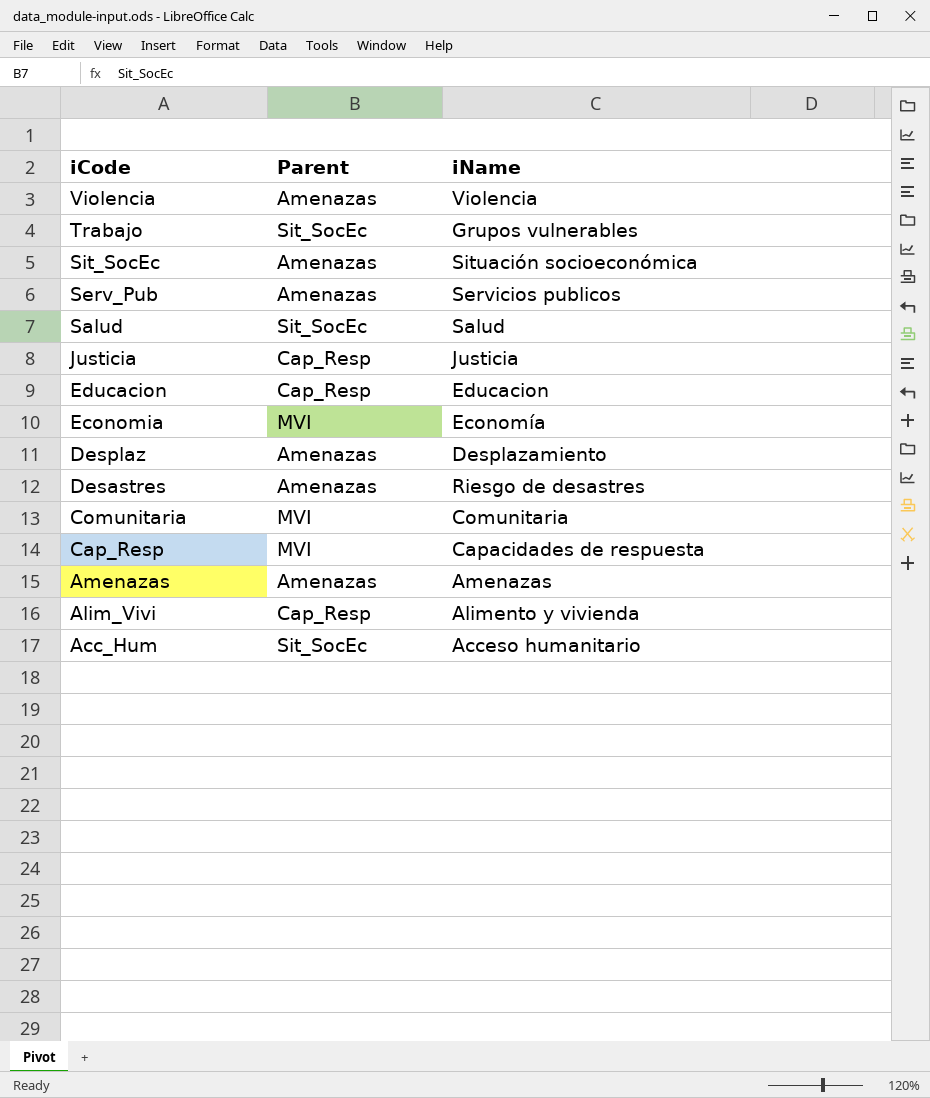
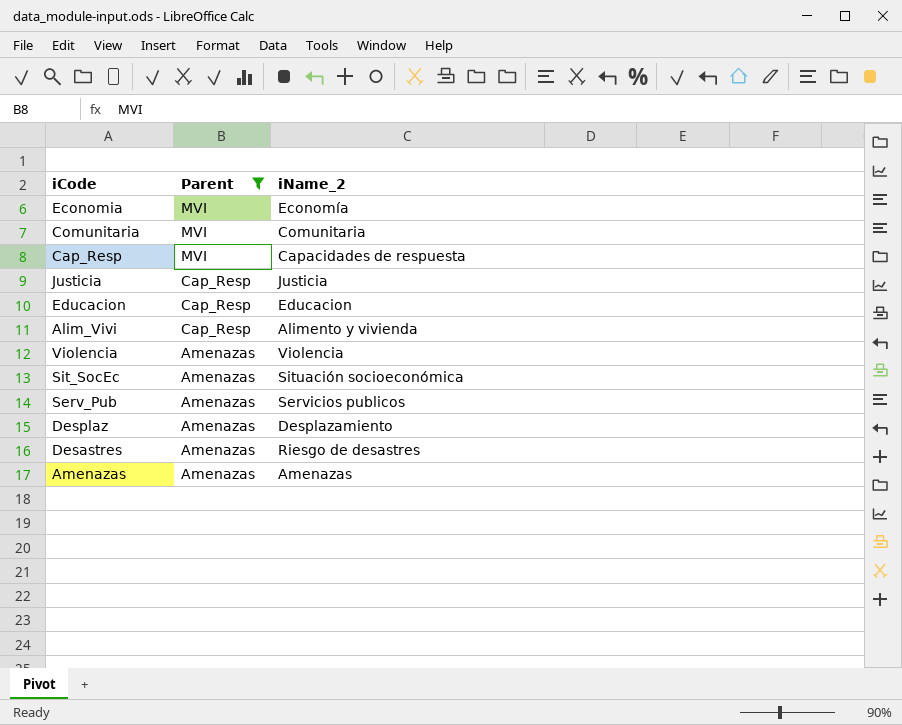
filter: none -> Parent != Sit_SocEc
row order: iCode descending -> Parent descending
column name: iName -> iName_2

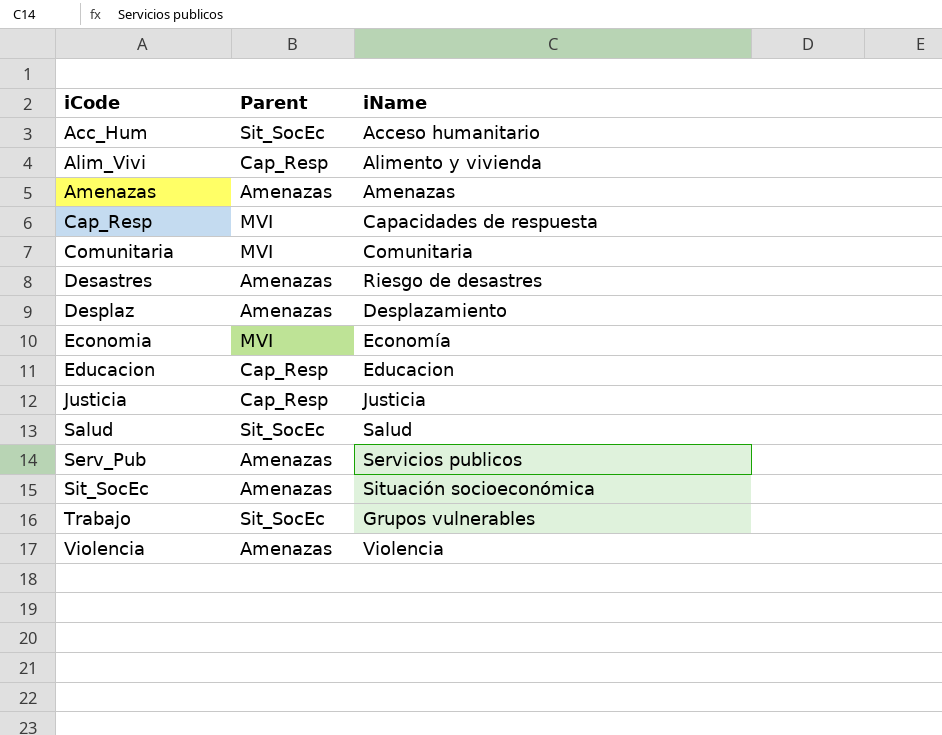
filter: Parent != Sit_SocEc -> none
row order: Parent descending -> iCode ascending
column name: iName_2 -> iName

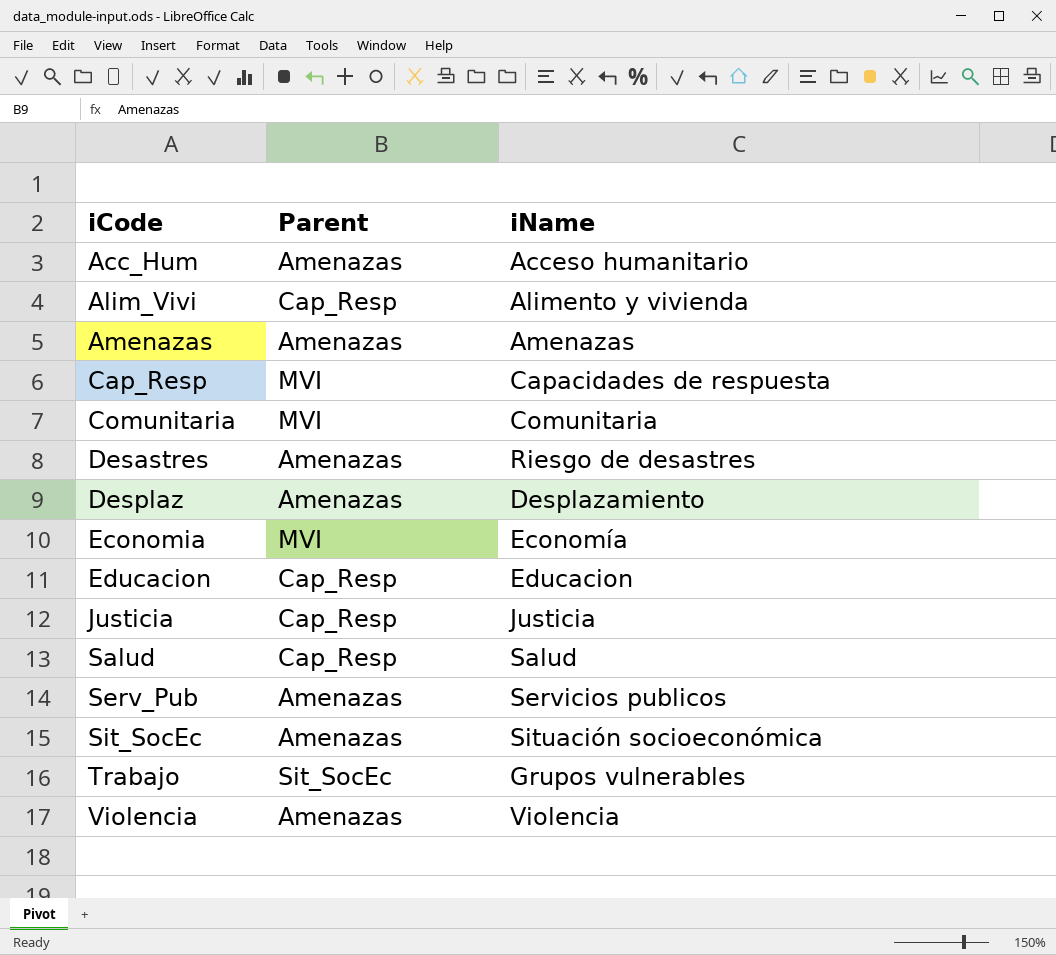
Acc_Hum | Parent: Sit_SocEc -> Amenazas
Salud | Parent: Sit_SocEc -> Cap_Resp

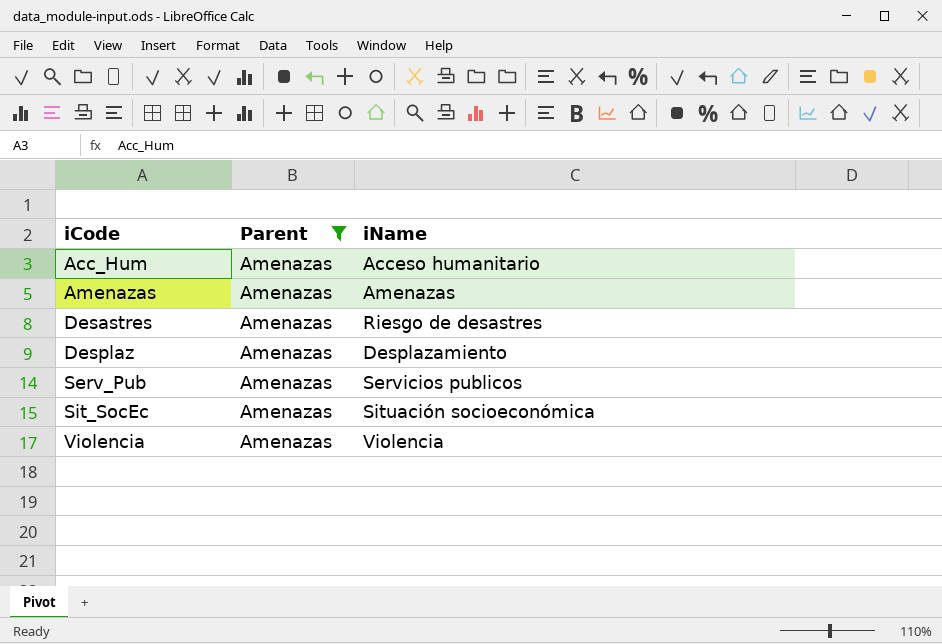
filter: none -> Parent = Amenazas

